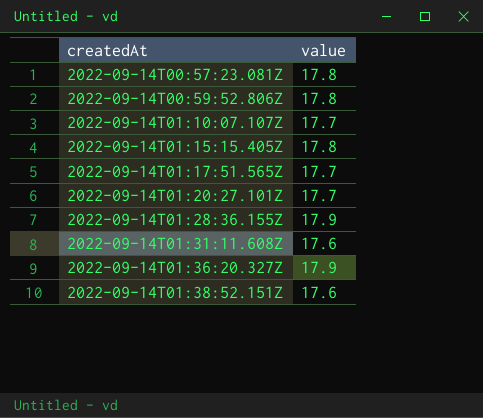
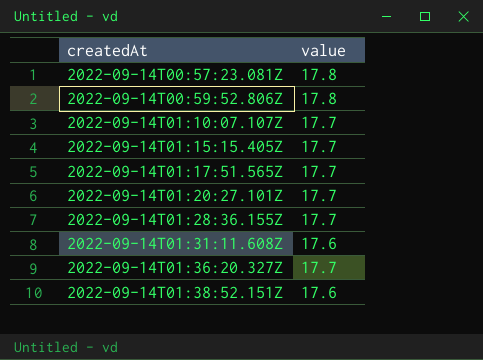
2022-09-14T01:15:15.405Z | value: 17.8 -> 17.7
2022-09-14T01:28:36.155Z | value: 17.9 -> 17.7
2022-09-14T01:36:20.327Z | value: 17.9 -> 17.7

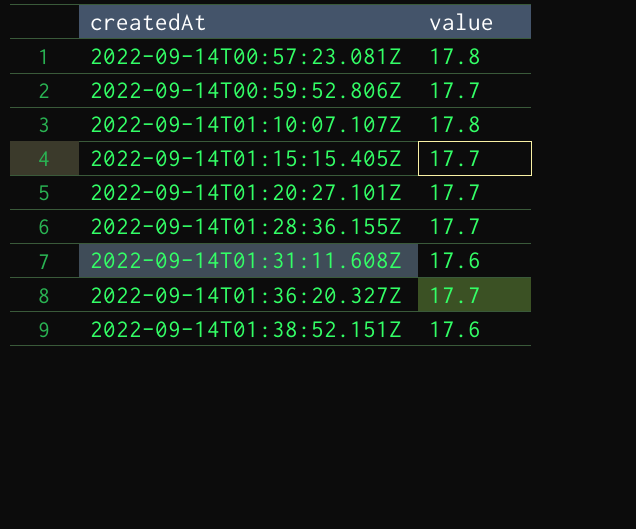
row 2022-09-14T01:17:51.565Z: 17.7 -> none
2022-09-14T00:59:52.806Z | value: 17.8 -> 17.7
2022-09-14T01:10:07.107Z | value: 17.7 -> 17.8

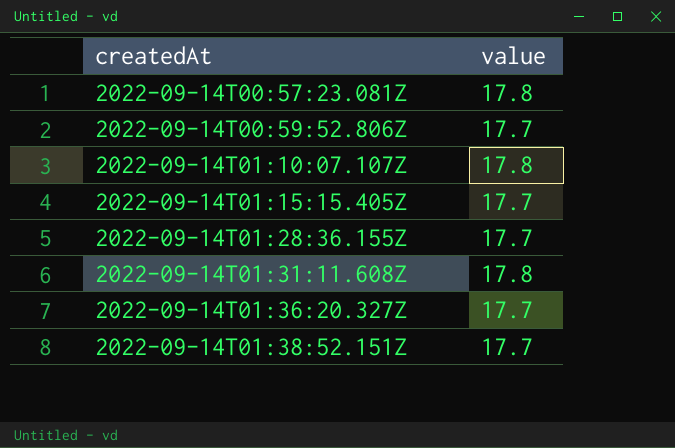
row 2022-09-14T01:20:27.101Z: 17.7 -> none
2022-09-14T01:31:11.608Z | value: 17.6 -> 17.8
2022-09-14T01:38:52.151Z | value: 17.6 -> 17.7

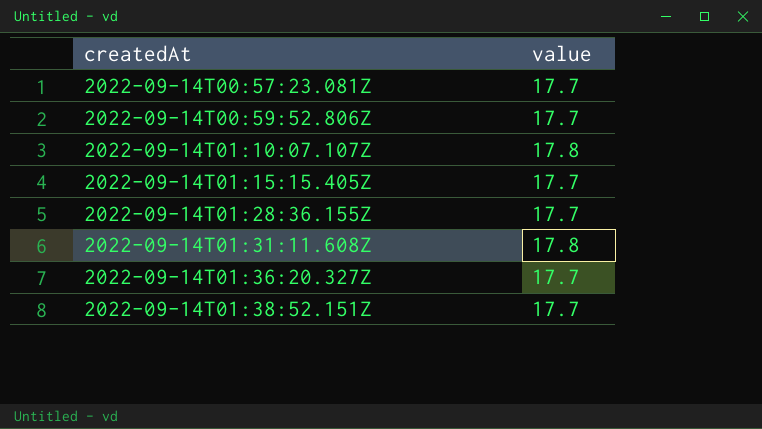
2022-09-14T00:57:23.081Z | value: 17.8 -> 17.7

